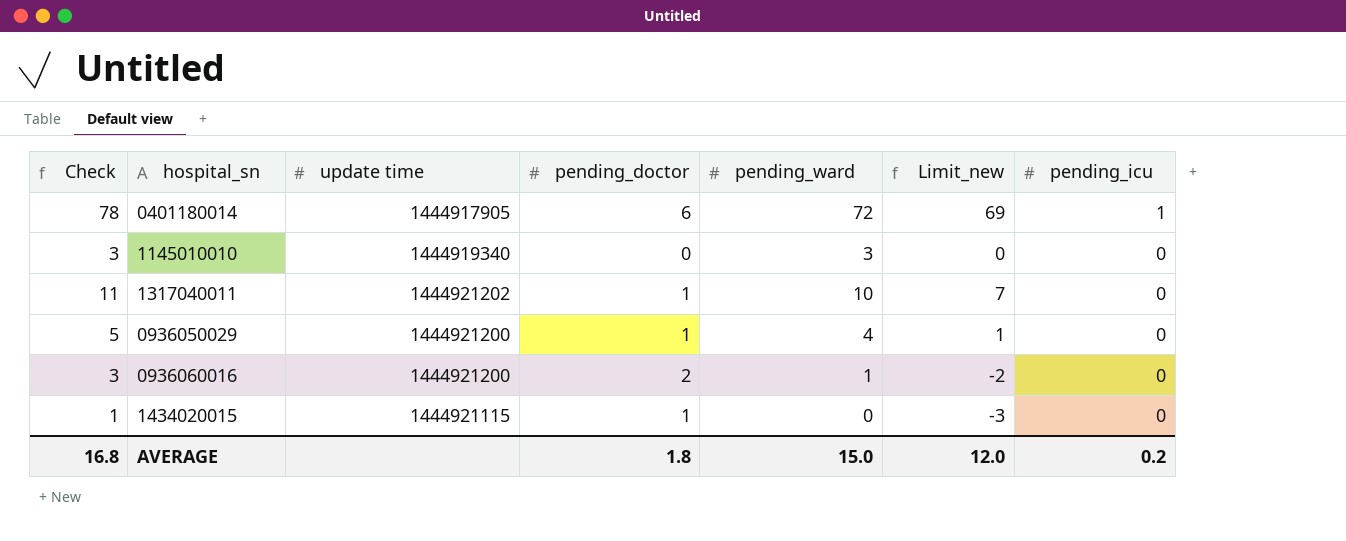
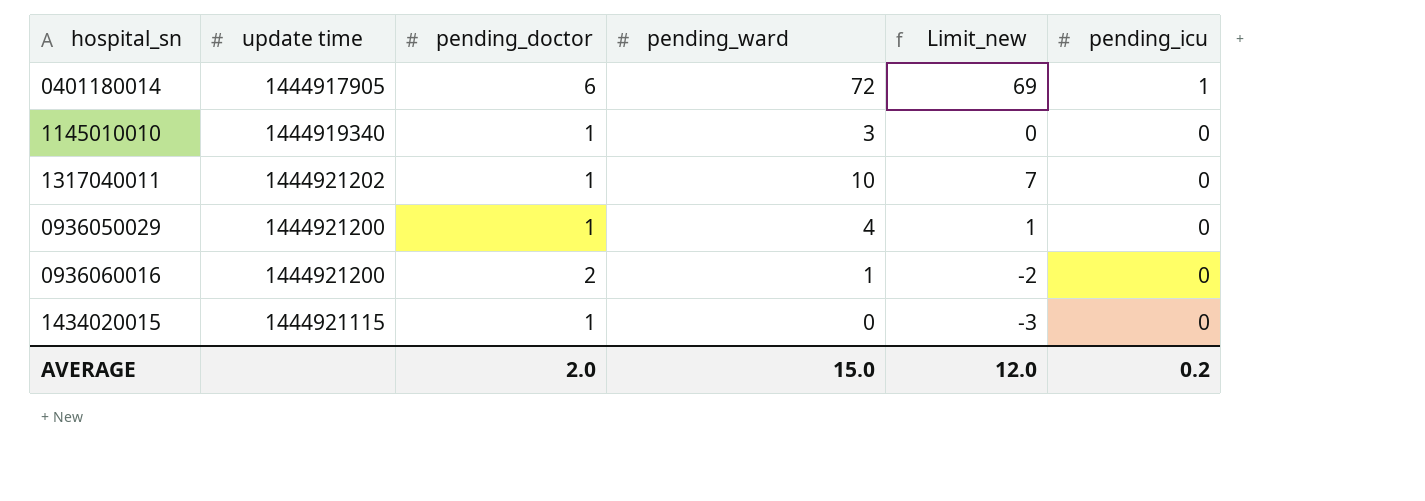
column Check | formula: [pending_doctor] + [pending_ward] -> none
1145010010 | pending_doctor: 0 -> 1
AVERAGE | pending_doctor: 1.8 -> 2.0

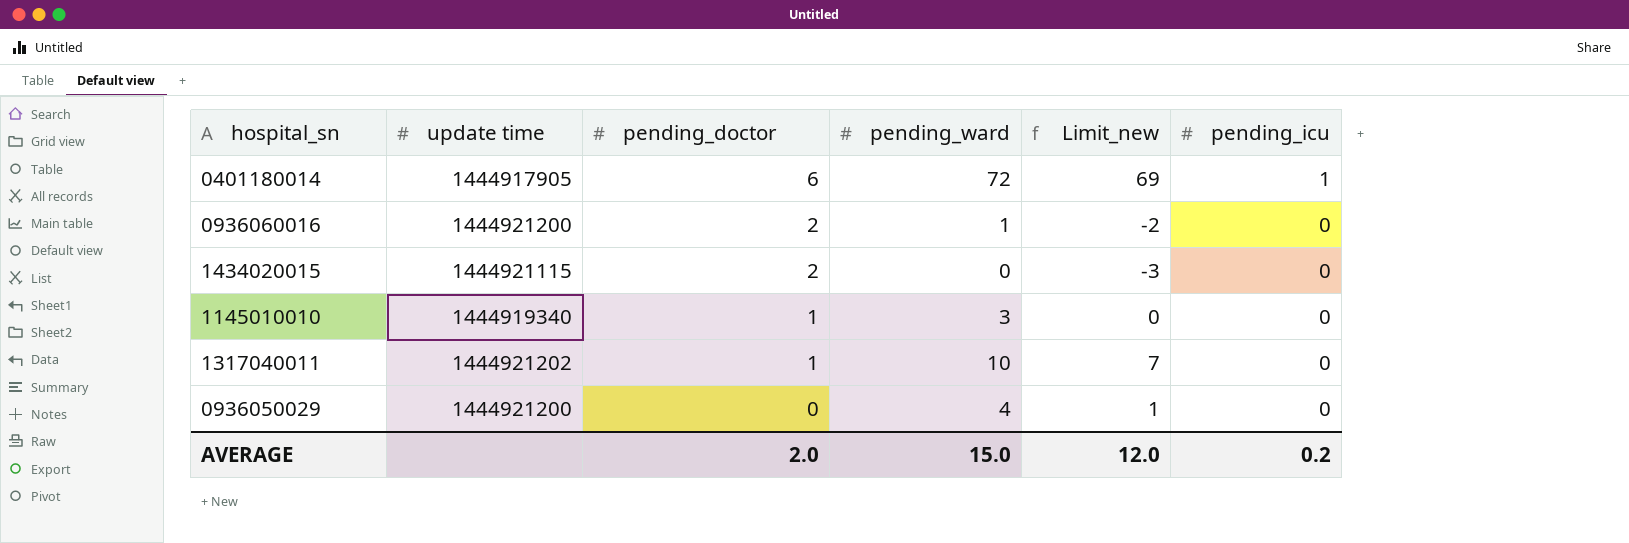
row order: pending_icu descending -> pending_doctor descending
1434020015 | pending_doctor: 1 -> 2
0936050029 | pending_doctor: 1 -> 0

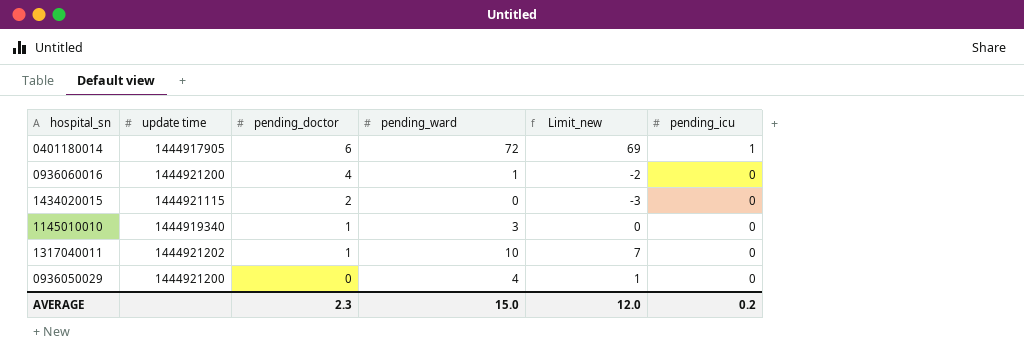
0936060016 | pending_doctor: 2 -> 4
AVERAGE | pending_doctor: 2.0 -> 2.3

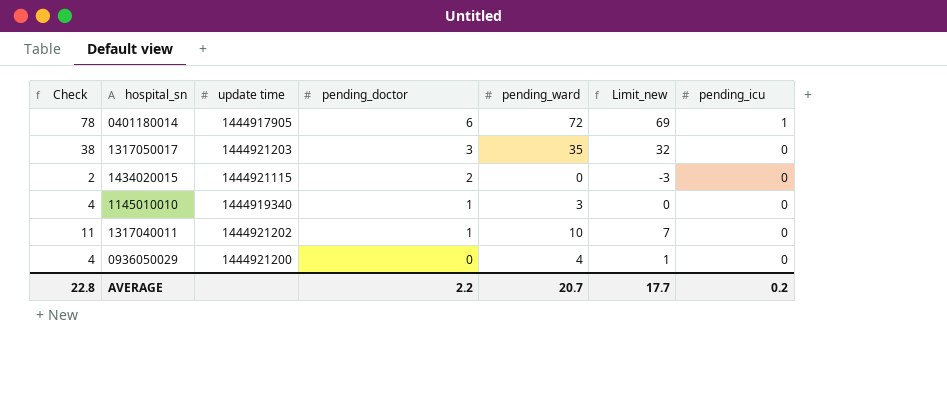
column Check | formula: none -> [pending_doctor] + [pending_ward]
row 0936060016: 1444921200 | 4 | 1 | -2 | 0 -> none
row 1317050017: none -> 38 | 1444921203 | 3 | 35 | 32 | 0
AVERAGE | pending_doctor: 2.3 -> 2.2
AVERAGE | pending_ward: 15.0 -> 20.7
AVERAGE | Limit_new: 12.0 -> 17.7

